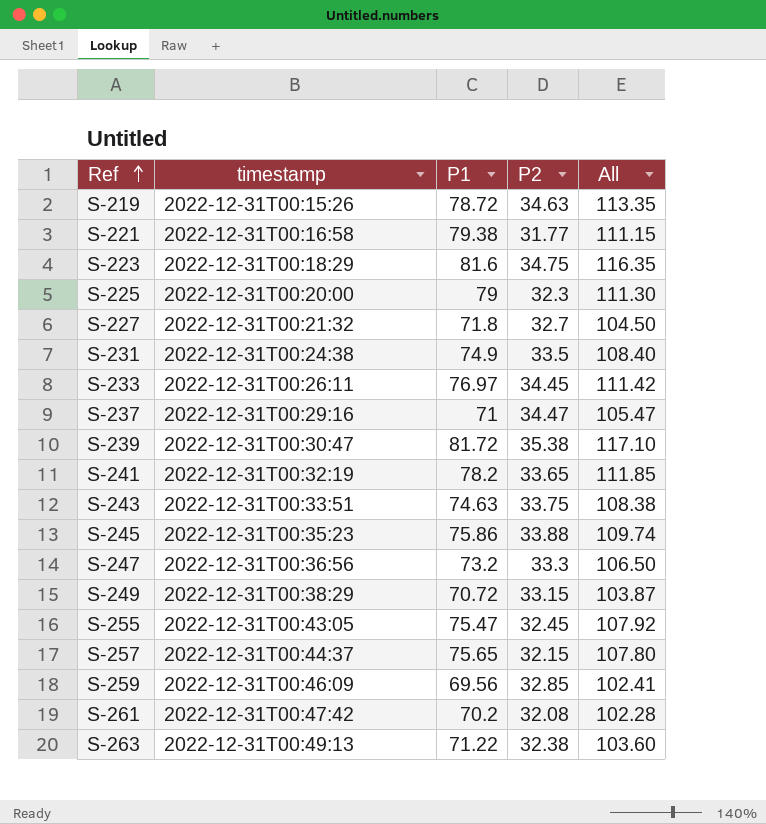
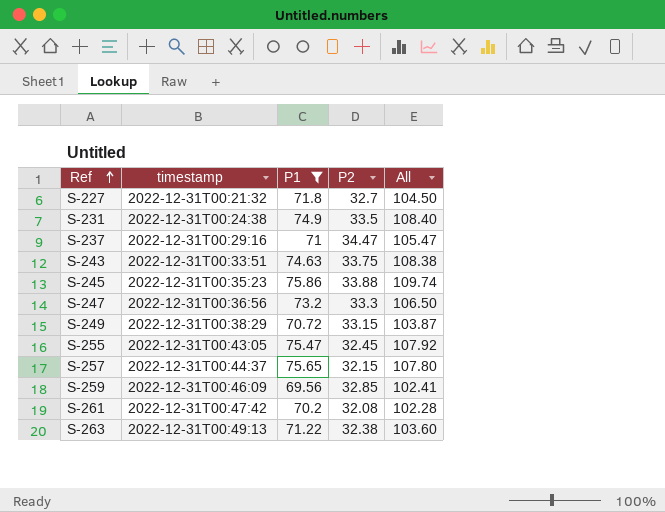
filter: none -> P1 <= 75.86

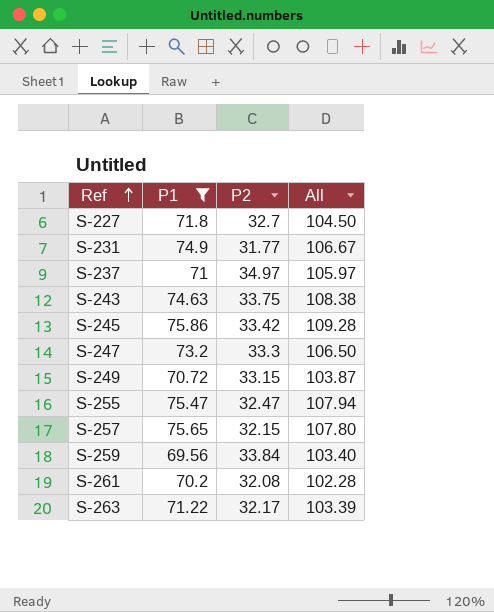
column timestamp | position: 2 -> none
S-231 | P2: 33.5 -> 31.77
S-231 | All: 108.40 -> 106.67
S-237 | P2: 34.47 -> 34.97
S-237 | All: 105.47 -> 105.97
S-245 | P2: 33.88 -> 33.42
S-245 | All: 109.74 -> 109.28
S-255 | P2: 32.45 -> 32.47
S-255 | All: 107.92 -> 107.94
S-259 | P2: 32.85 -> 33.84
S-259 | All: 102.41 -> 103.40
S-263 | P2: 32.38 -> 32.17
S-263 | All: 103.60 -> 103.39

